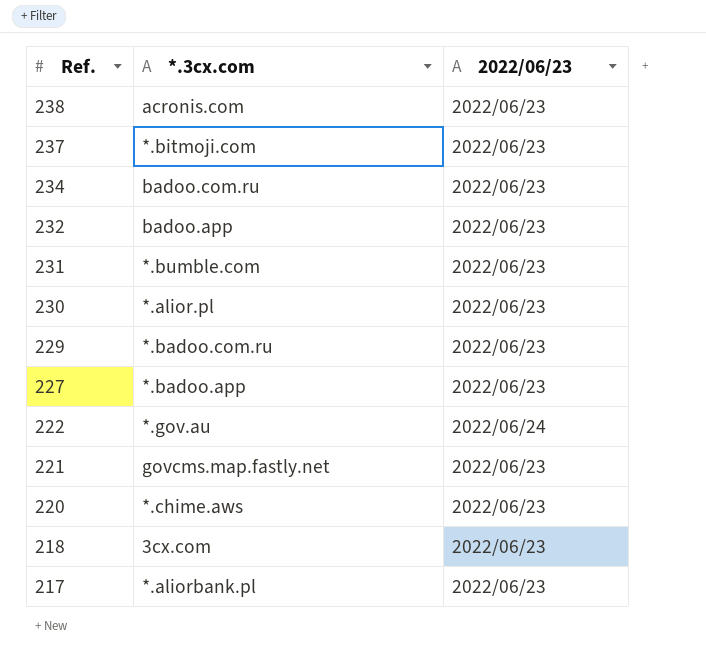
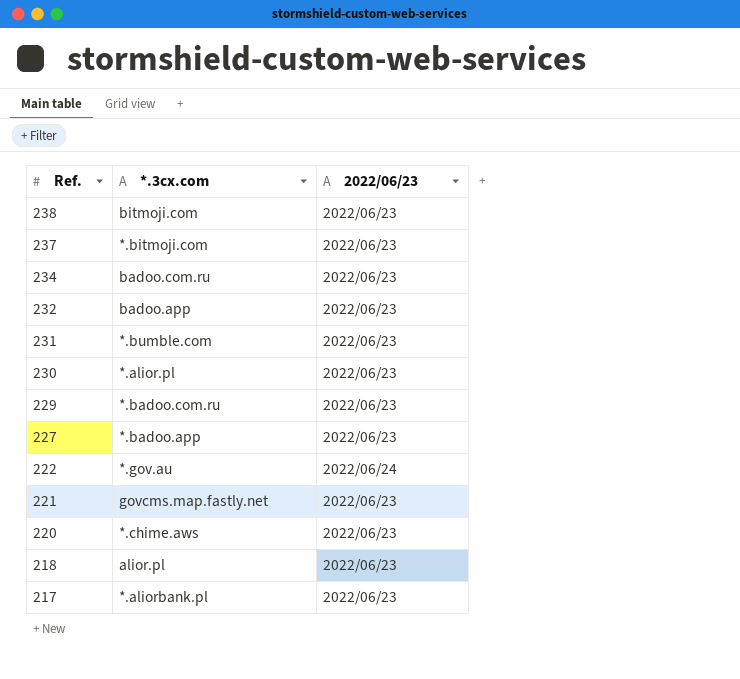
238 | *.3cx.com: acronis.com -> bitmoji.com
218 | *.3cx.com: 3cx.com -> alior.pl

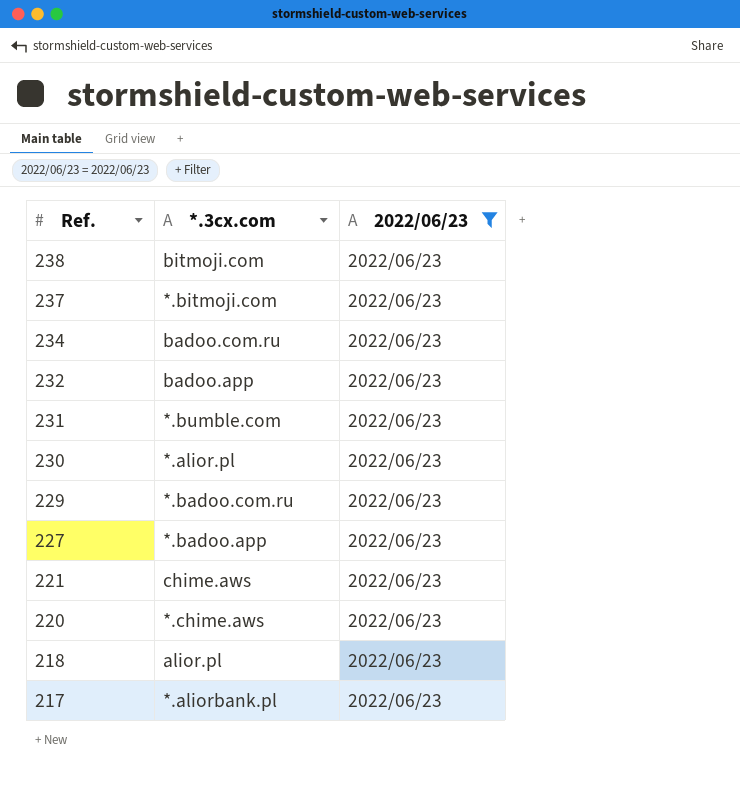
filter: none -> 2022/06/23 = 2022/06/23
221 | *.3cx.com: govcms.map.fastly.net -> chime.aws

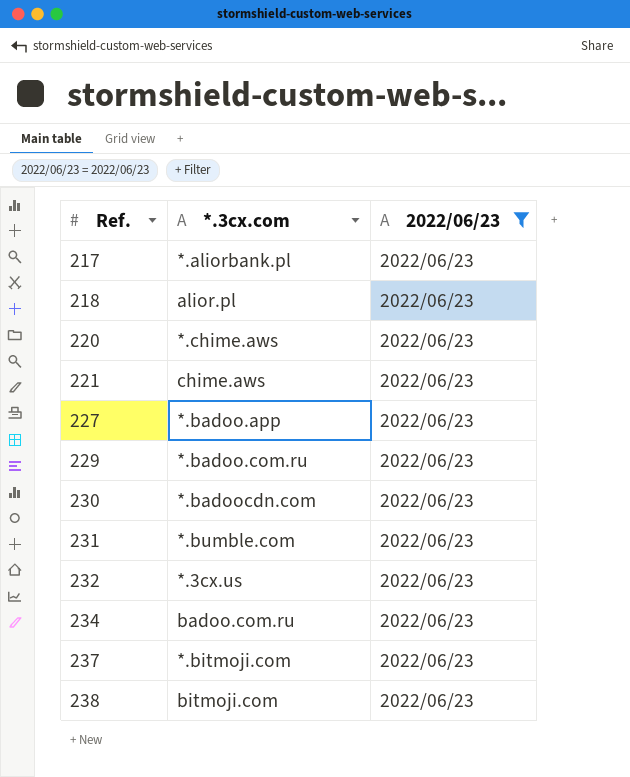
row order: Ref. descending -> Ref. ascending
230 | *.3cx.com: *.alior.pl -> *.badoocdn.com
232 | *.3cx.com: badoo.app -> *.3cx.us

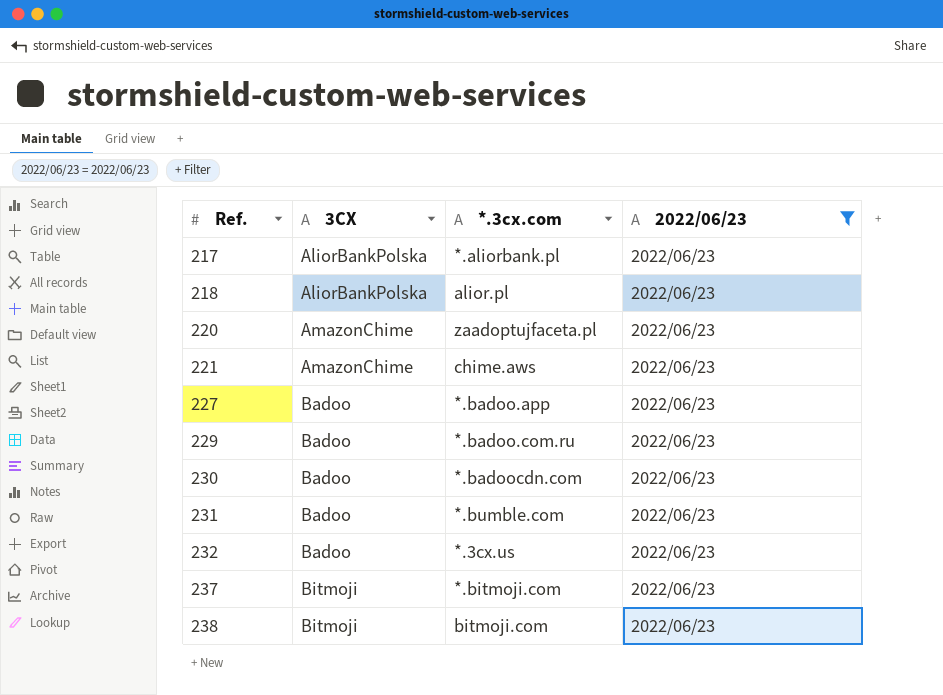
column 3CX | position: none -> 2
row 234: badoo.com.ru | 2022/06/23 -> none
220 | *.3cx.com: *.chime.aws -> zaadoptujfaceta.pl

